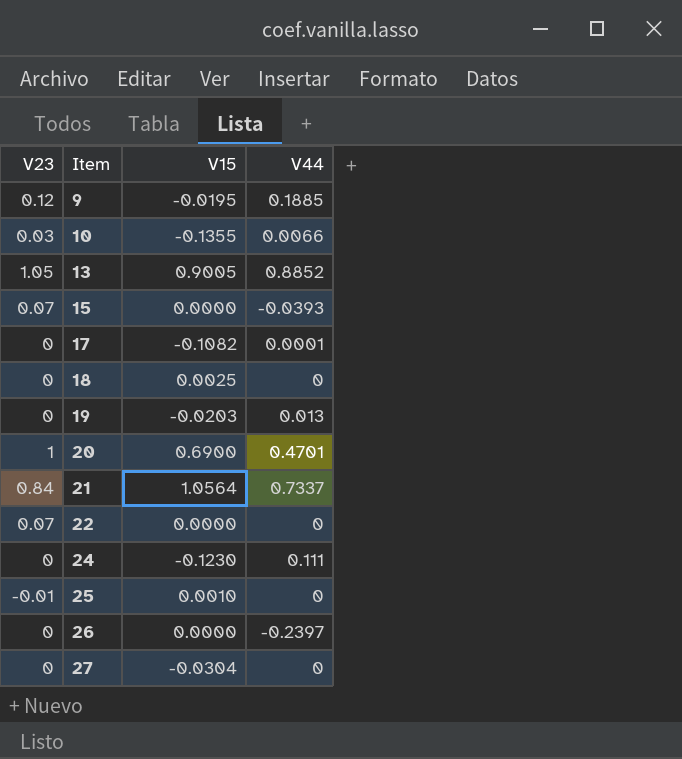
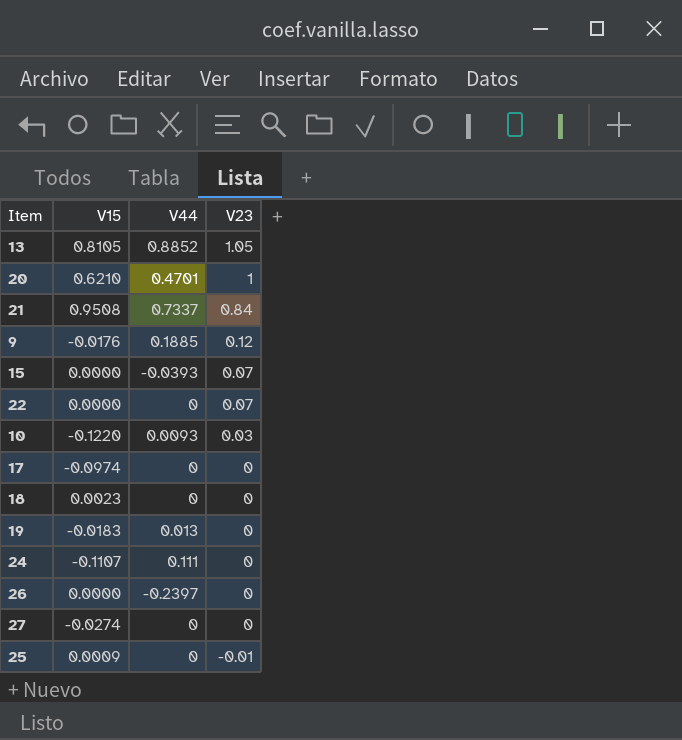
row order: Item ascending -> V23 descending
column V23 | position: 1 -> 4
13 | V15: 0.9005 -> 0.8105
20 | V15: 0.6900 -> 0.6210
21 | V15: 1.0564 -> 0.9508
9 | V15: -0.0195 -> -0.0176
10 | V15: -0.1355 -> -0.1220
10 | V44: 0.0066 -> 0.0093
17 | V15: -0.1082 -> -0.0974
17 | V44: 0.0001 -> 0
18 | V15: 0.0025 -> 0.0023
19 | V15: -0.0203 -> -0.0183
24 | V15: -0.1230 -> -0.1107
27 | V15: -0.0304 -> -0.0274
25 | V15: 0.0010 -> 0.0009

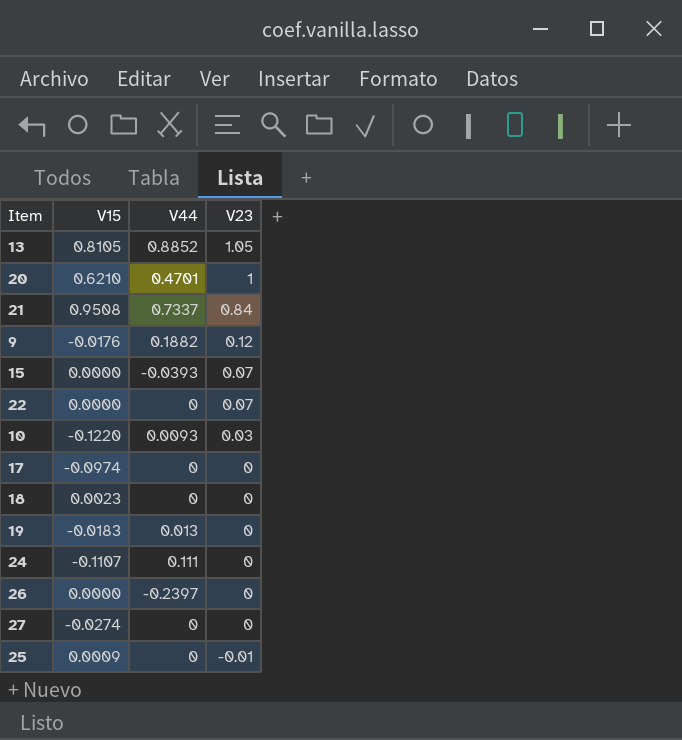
9 | V44: 0.1885 -> 0.1882

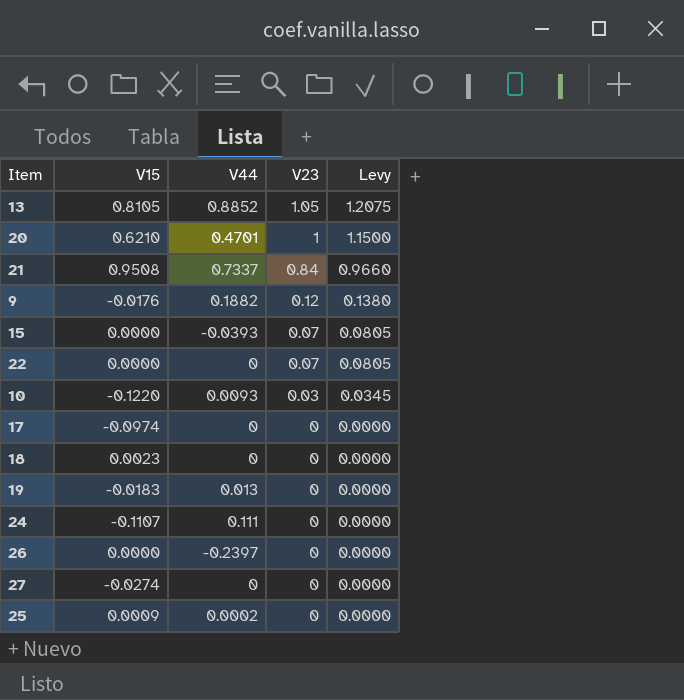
column Levy | formula: none -> [V23] * 1.15
25 | V44: 0 -> 0.0002
25 | V23: -0.01 -> 0

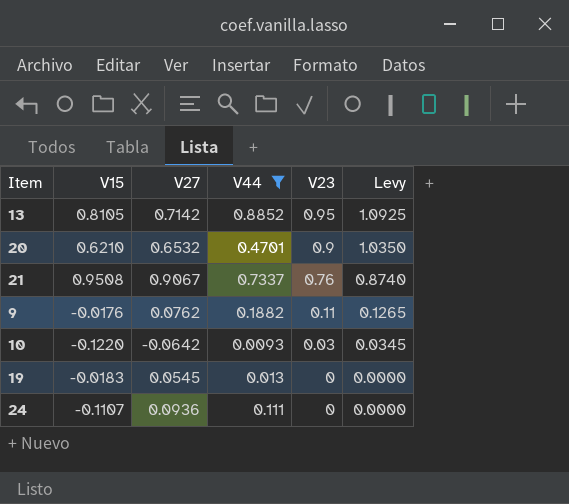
filter: none -> V44 >= 0.0093
column V27 | position: none -> 3
13 | V23: 1.05 -> 0.95
13 | Levy: 1.2075 -> 1.0925
20 | V23: 1 -> 0.9
20 | Levy: 1.1500 -> 1.0350
21 | V23: 0.84 -> 0.76
21 | Levy: 0.9660 -> 0.8740
9 | V23: 0.12 -> 0.11
9 | Levy: 0.1380 -> 0.1265

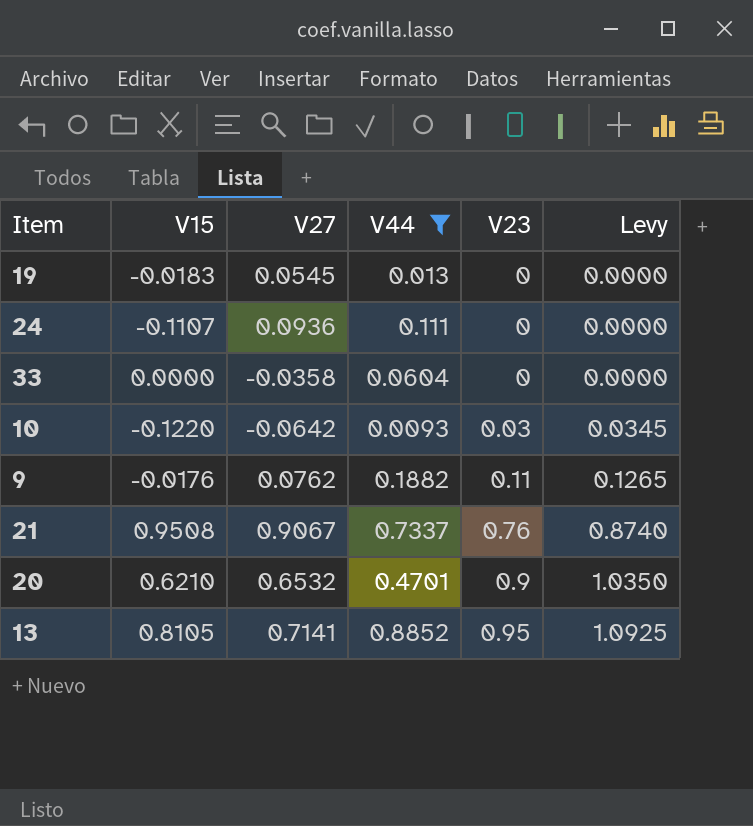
row order: V23 descending -> V23 ascending
row 33: none -> 0.0000 | -0.0358 | 0.0604 | 0 | 0.0000
13 | V27: 0.7142 -> 0.7141

